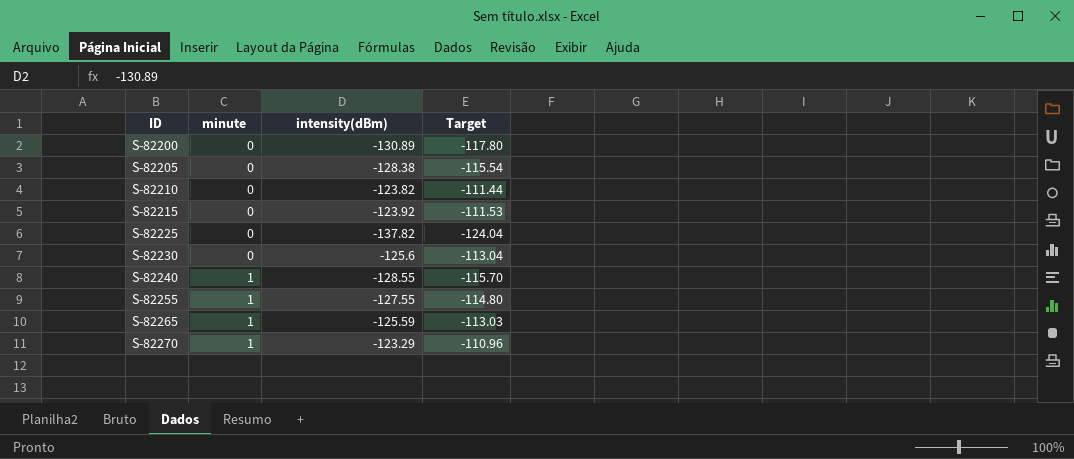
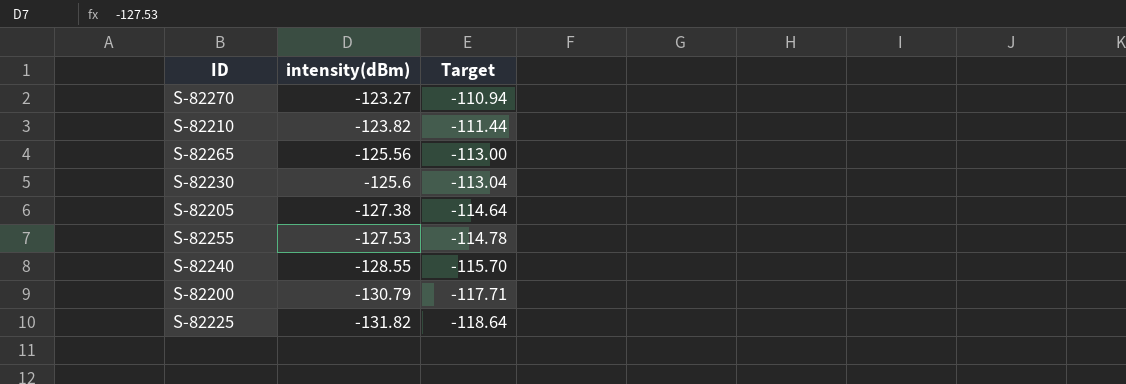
row order: ID ascending -> intensity(dBm) descending
column minute | position: 2 -> none
row S-82215: 0 | -123.92 | -111.53 -> none
S-82270 | intensity(dBm): -123.29 -> -123.27
S-82270 | Target: -110.96 -> -110.94
S-82265 | intensity(dBm): -125.59 -> -125.56
S-82265 | Target: -113.03 -> -113.00
S-82205 | intensity(dBm): -128.38 -> -127.38
S-82205 | Target: -115.54 -> -114.64
S-82255 | intensity(dBm): -127.55 -> -127.53
S-82255 | Target: -114.80 -> -114.78
S-82200 | intensity(dBm): -130.89 -> -130.79
S-82200 | Target: -117.80 -> -117.71
S-82225 | intensity(dBm): -137.82 -> -131.82
S-82225 | Target: -124.04 -> -118.64

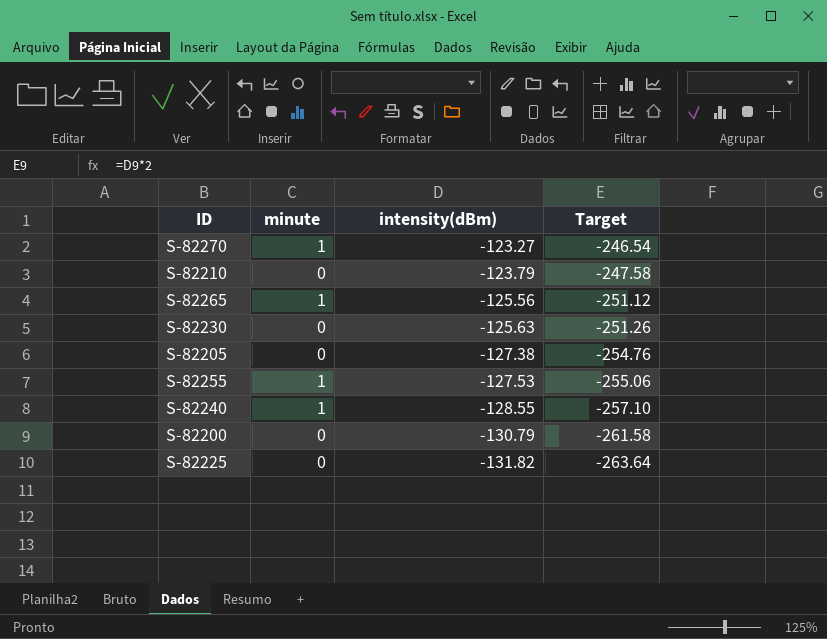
column minute | position: none -> 2
column Target | formula: [intensity(dBm)] * 0.9 -> [intensity(dBm)] * 2
S-82210 | intensity(dBm): -123.82 -> -123.79
S-82230 | intensity(dBm): -125.6 -> -125.63

